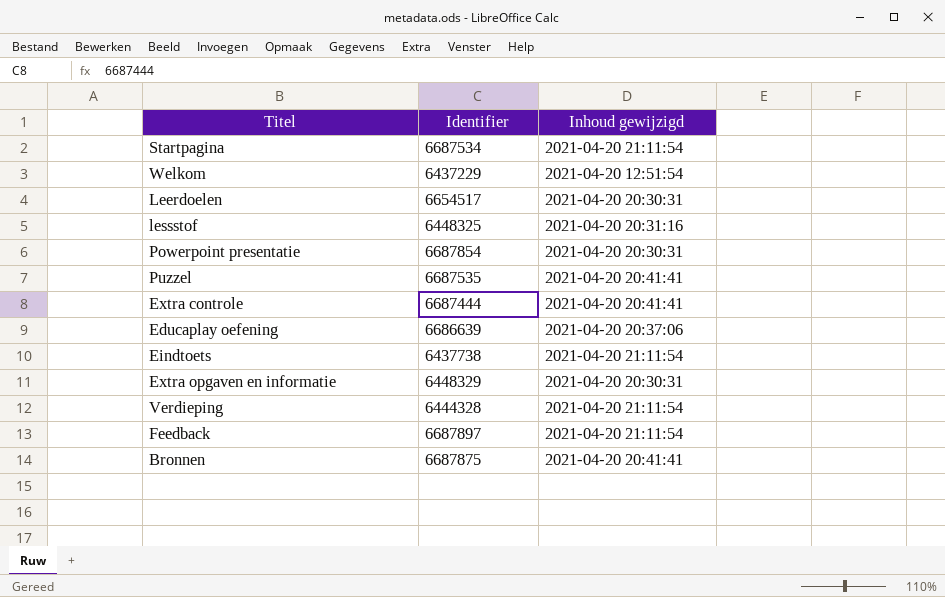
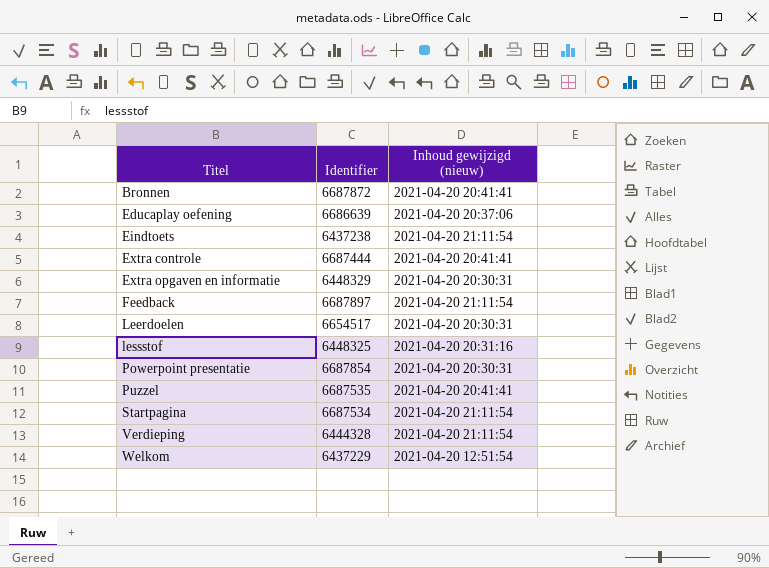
row order: none -> Titel ascending
column name: Inhoud gewijzigd -> Inhoud gewijzigd (nieuw)
Bronnen | Identifier: 6687875 -> 6687872
Eindtoets | Identifier: 6437738 -> 6437238

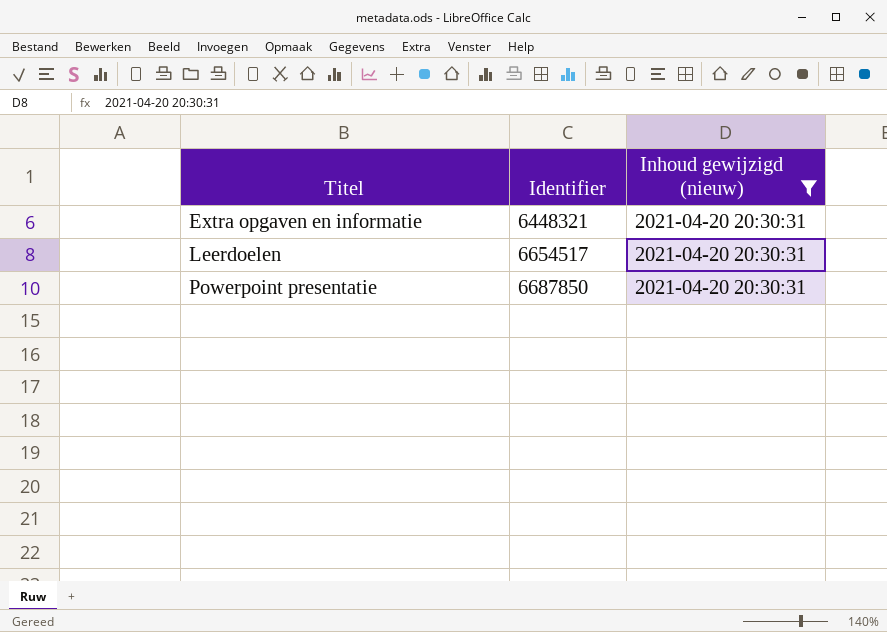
filter: none -> Inhoud gewijzigd (nieuw) = 2021-04-20 20:30:31
Extra opgaven en informatie | Identifier: 6448329 -> 6448321
Powerpoint presentatie | Identifier: 6687854 -> 6687850

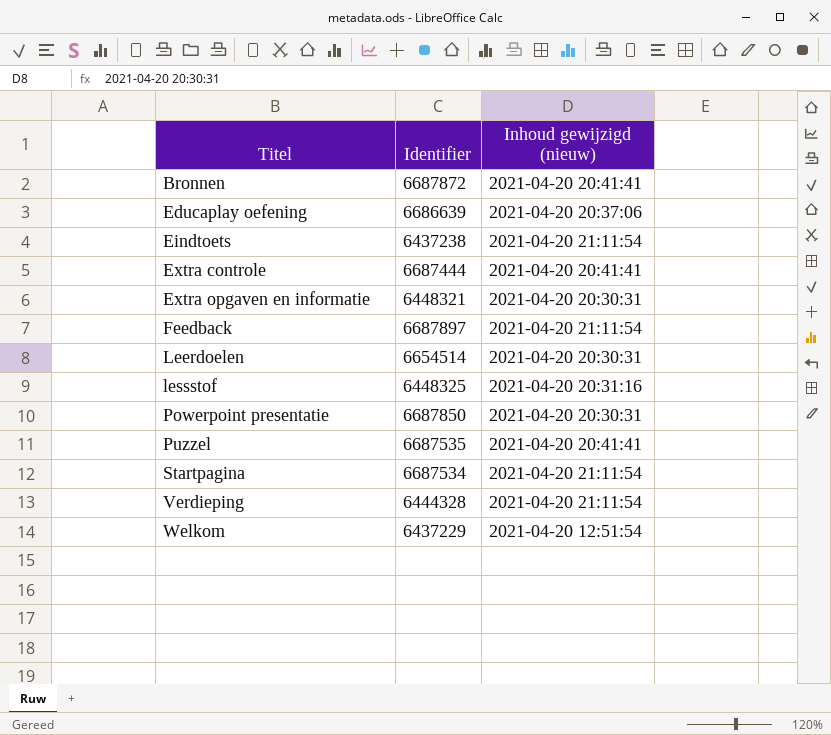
filter: Inhoud gewijzigd (nieuw) = 2021-04-20 20:30:31 -> none
Leerdoelen | Identifier: 6654517 -> 6654514

